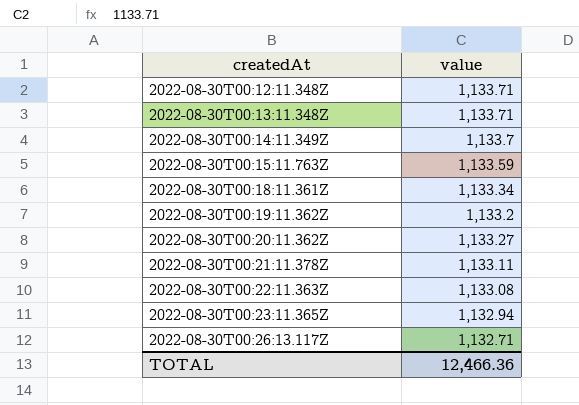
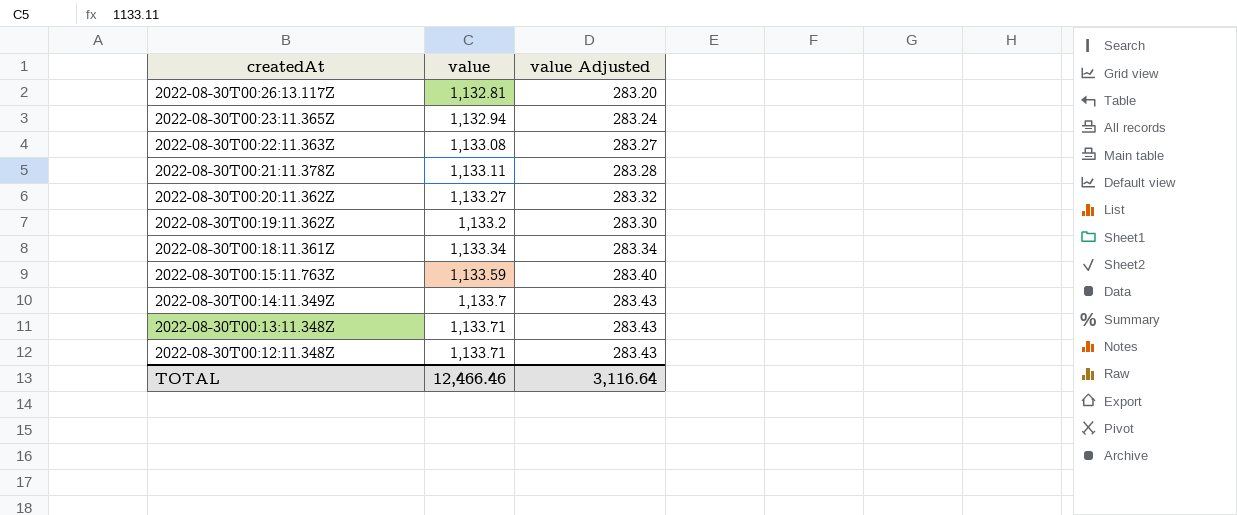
row order: createdAt ascending -> createdAt descending
column value Adjusted | formula: none -> [value] * 0.25
2022-08-30T00:26:13.117Z | value: 1,132.71 -> 1,132.81
TOTAL | value: 12,466.36 -> 12,466.46

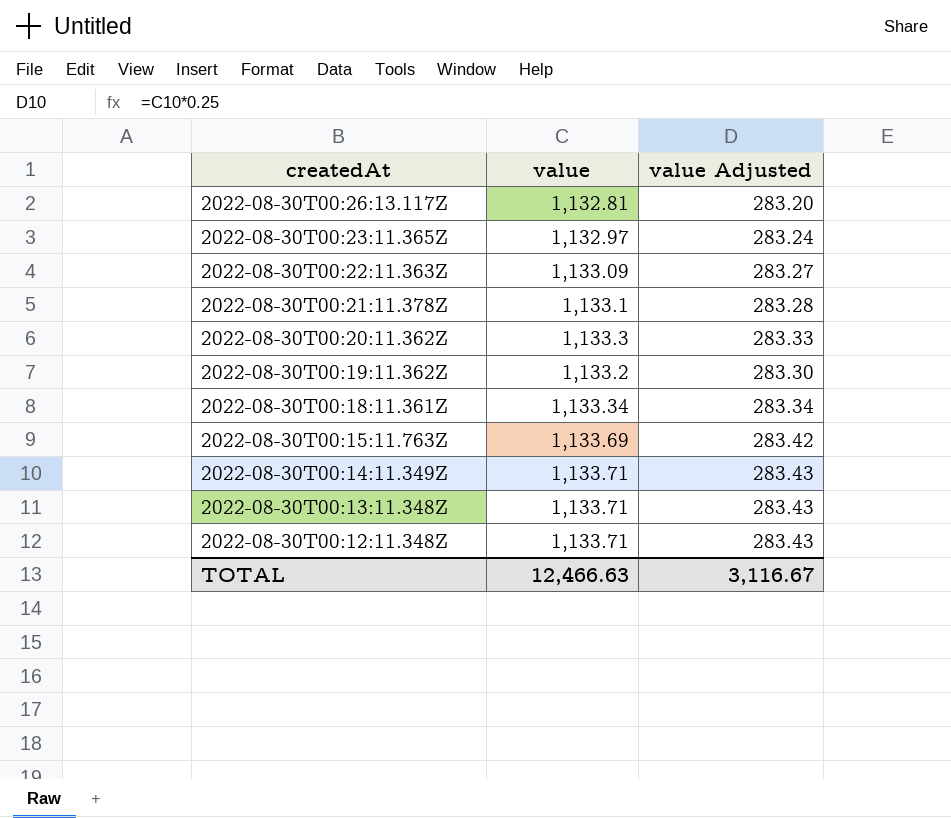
2022-08-30T00:23:11.365Z | value: 1,132.94 -> 1,132.97
2022-08-30T00:22:11.363Z | value: 1,133.08 -> 1,133.09
2022-08-30T00:21:11.378Z | value: 1,133.11 -> 1,133.1
2022-08-30T00:20:11.362Z | value: 1,133.27 -> 1,133.3
2022-08-30T00:20:11.362Z | value Adjusted: 283.32 -> 283.33
2022-08-30T00:15:11.763Z | value: 1,133.59 -> 1,133.69
2022-08-30T00:15:11.763Z | value Adjusted: 283.40 -> 283.42
2022-08-30T00:14:11.349Z | value: 1,133.7 -> 1,133.71
TOTAL | value: 12,466.46 -> 12,466.63
TOTAL | value Adjusted: 3,116.64 -> 3,116.67

